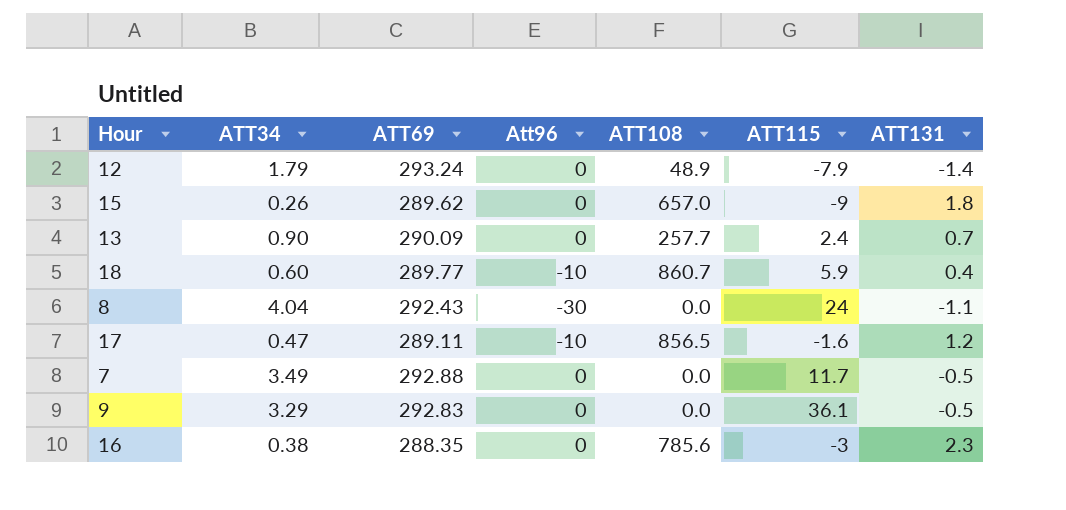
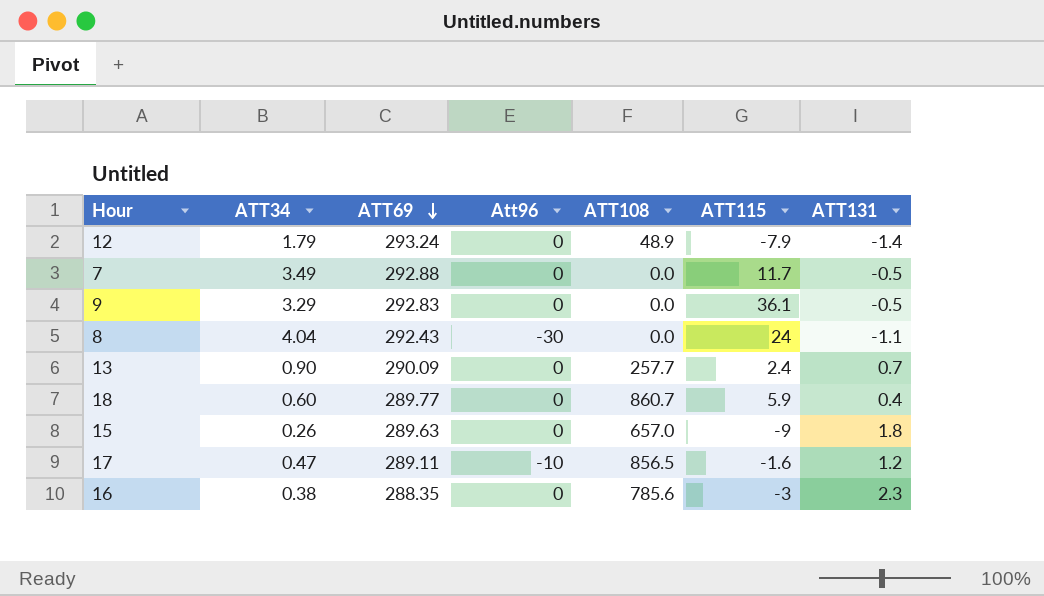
row order: none -> ATT69 descending
18 | Att96: -10 -> 0
15 | ATT69: 289.62 -> 289.63

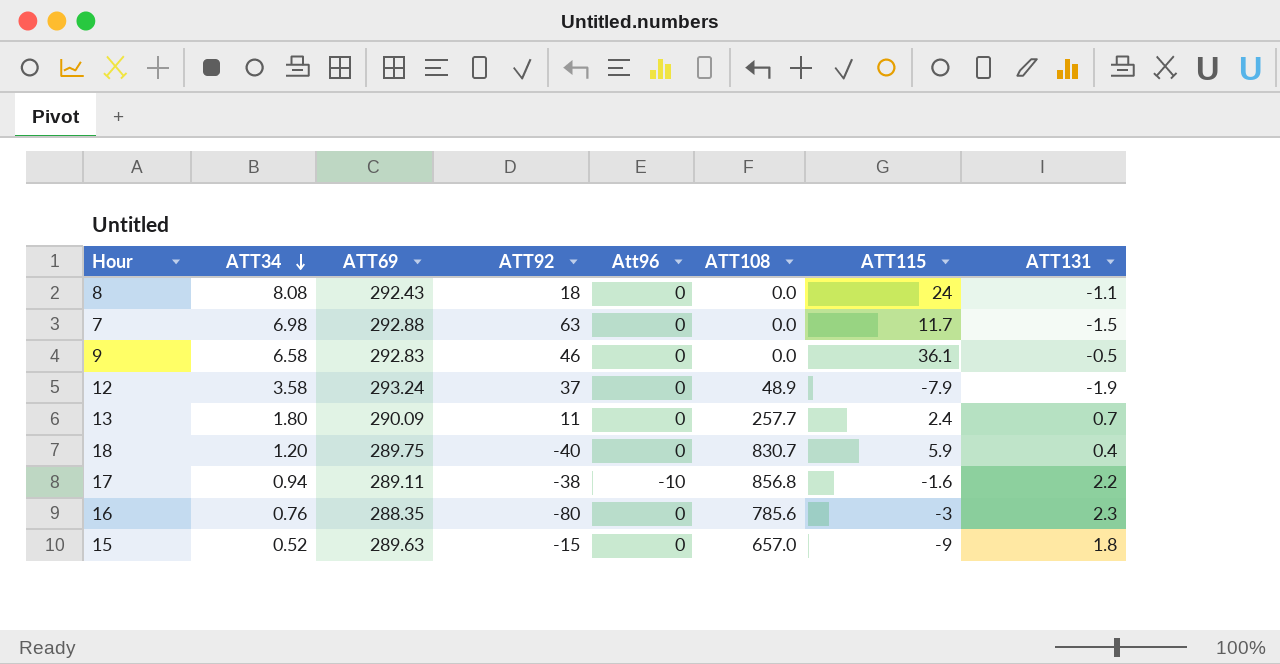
row order: ATT69 descending -> ATT34 descending
column ATT92 | position: none -> 4
8 | ATT34: 4.04 -> 8.08
8 | Att96: -30 -> 0
7 | ATT34: 3.49 -> 6.98
7 | ATT131: -0.5 -> -1.5
9 | ATT34: 3.29 -> 6.58
12 | ATT34: 1.79 -> 3.58
12 | ATT131: -1.4 -> -1.9
13 | ATT34: 0.90 -> 1.80
18 | ATT34: 0.60 -> 1.20
18 | ATT69: 289.77 -> 289.75
18 | ATT108: 860.7 -> 830.7
17 | ATT34: 0.47 -> 0.94
17 | ATT108: 856.5 -> 856.8
17 | ATT131: 1.2 -> 2.2
16 | ATT34: 0.38 -> 0.76
15 | ATT34: 0.26 -> 0.52

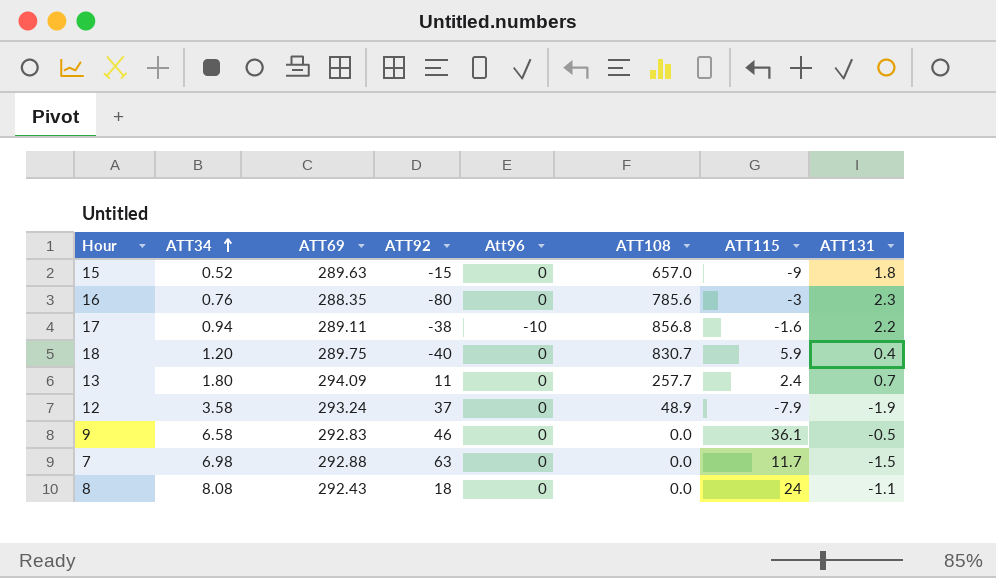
row order: ATT34 descending -> ATT34 ascending
13 | ATT69: 290.09 -> 294.09

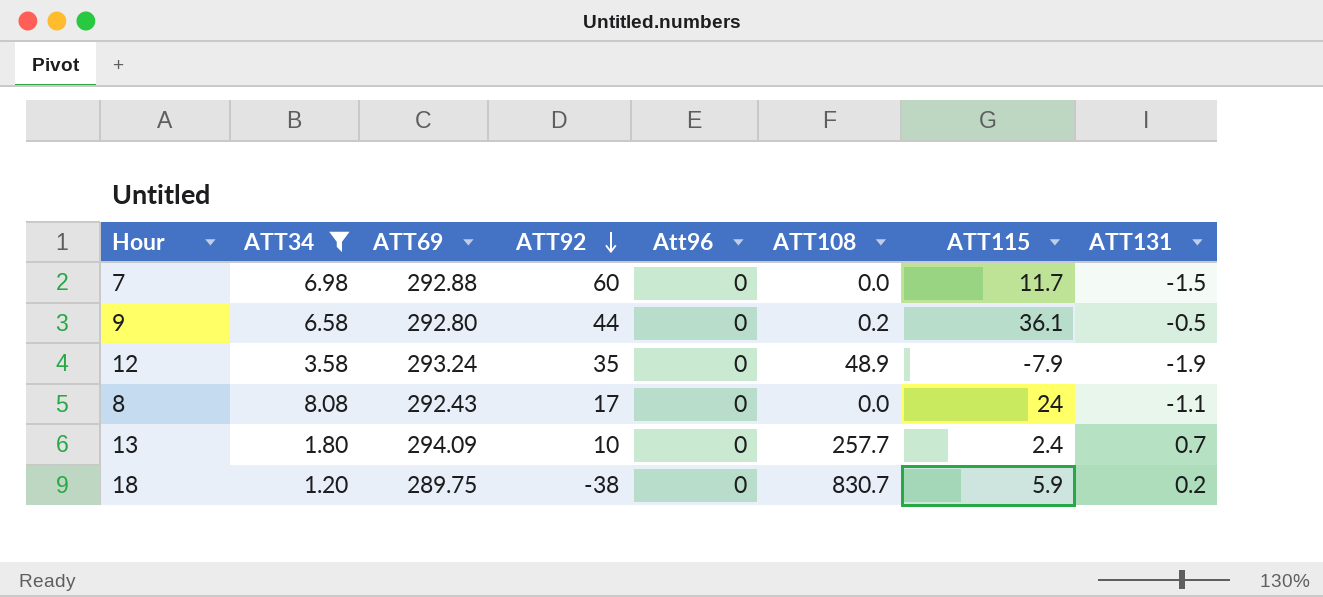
filter: none -> ATT34 >= 1.20
row order: ATT34 ascending -> ATT92 descending
7 | ATT92: 63 -> 60
9 | ATT69: 292.83 -> 292.80
9 | ATT92: 46 -> 44
9 | ATT108: 0.0 -> 0.2
12 | ATT92: 37 -> 35
8 | ATT92: 18 -> 17
13 | ATT92: 11 -> 10
18 | ATT92: -40 -> -38
18 | ATT131: 0.4 -> 0.2

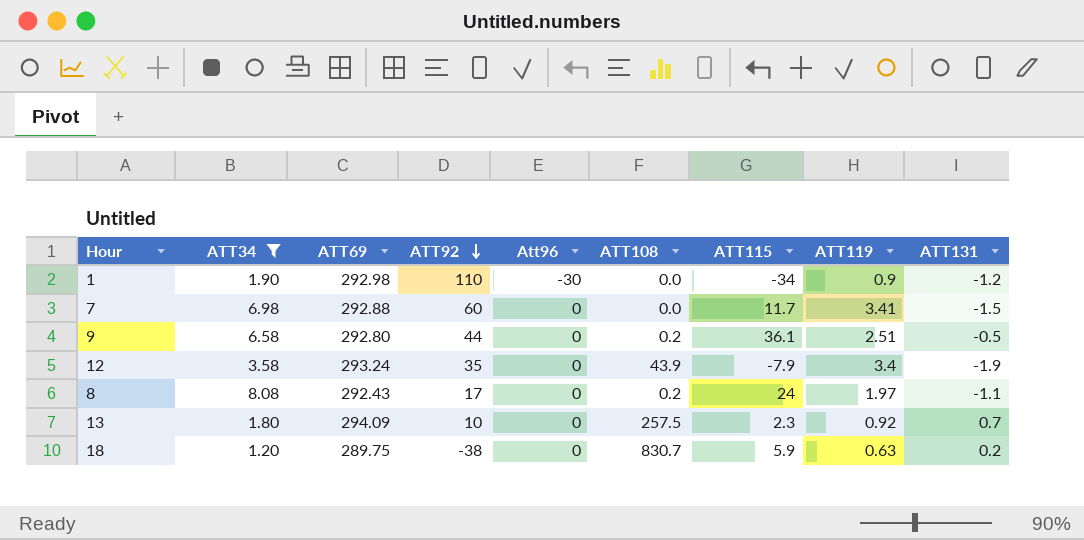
column ATT119 | position: none -> 8
row 1: none -> 1.90 | 292.98 | 110 | -30 | 0.0 | -34 | 0.9 | -1.2
12 | ATT108: 48.9 -> 43.9
8 | ATT108: 0.0 -> 0.2
13 | ATT108: 257.7 -> 257.5
13 | ATT115: 2.4 -> 2.3

